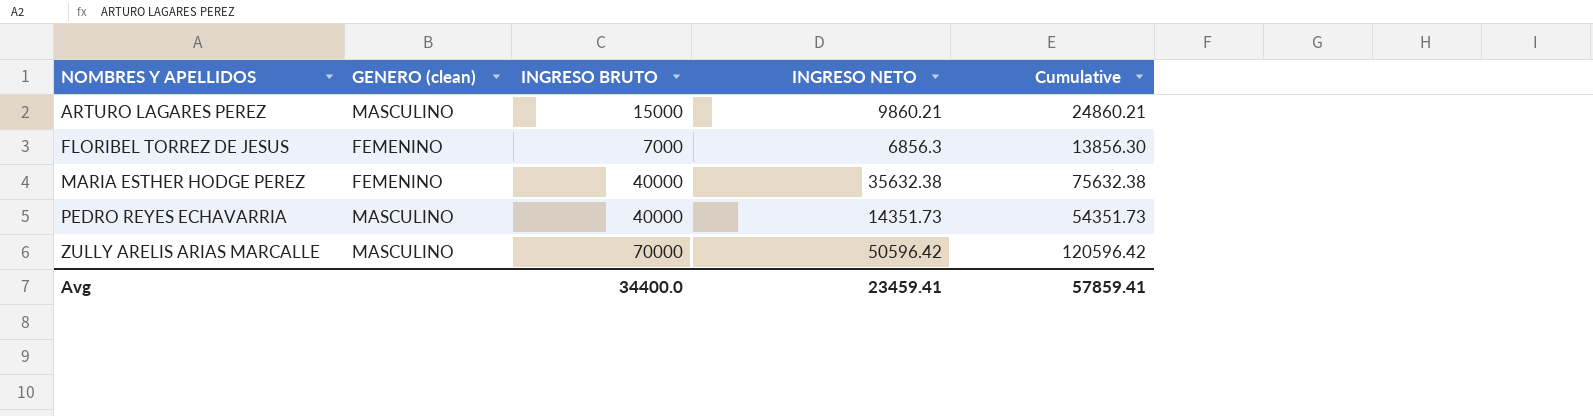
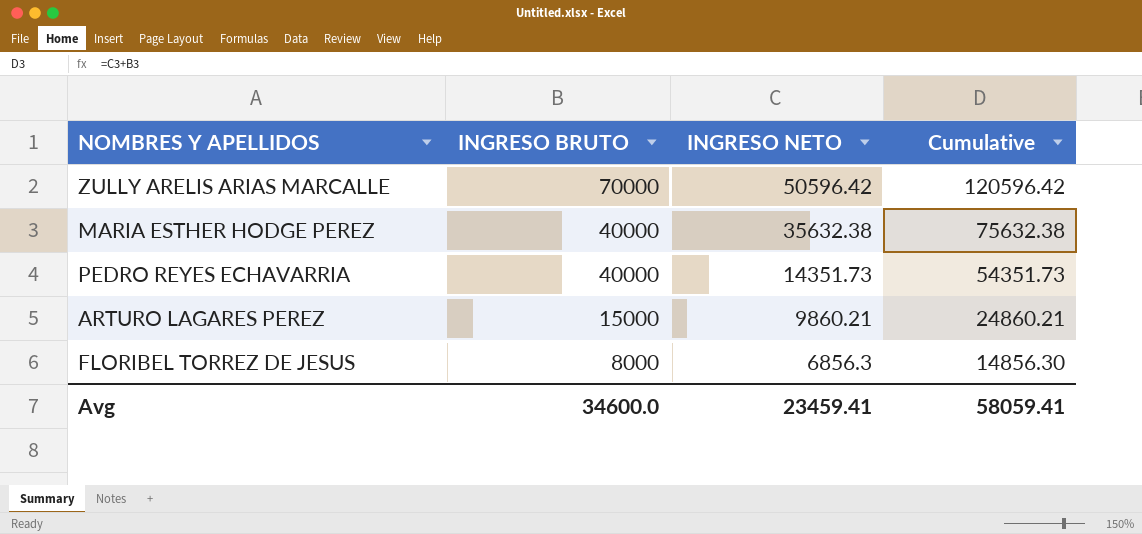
row order: NOMBRES Y APELLIDOS ascending -> INGRESO BRUTO descending
column GENERO (clean) | position: 2 -> none
FLORIBEL TORREZ DE JESUS | INGRESO BRUTO: 7000 -> 8000
FLORIBEL TORREZ DE JESUS | Cumulative: 13856.30 -> 14856.30
Avg | INGRESO BRUTO: 34400.0 -> 34600.0
Avg | Cumulative: 57859.41 -> 58059.41

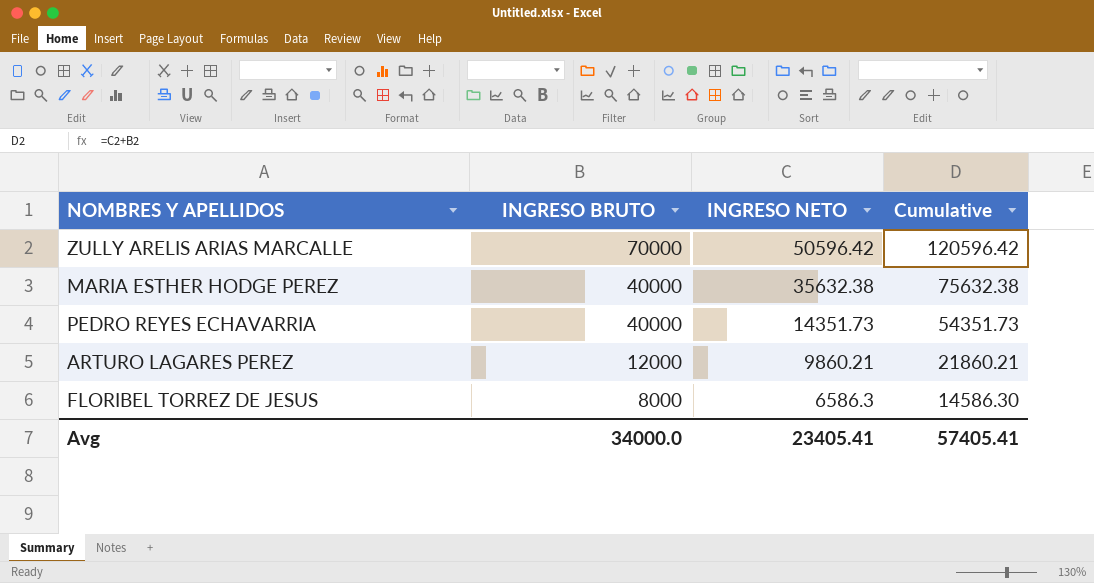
ARTURO LAGARES PEREZ | INGRESO BRUTO: 15000 -> 12000
ARTURO LAGARES PEREZ | Cumulative: 24860.21 -> 21860.21
FLORIBEL TORREZ DE JESUS | INGRESO NETO: 6856.3 -> 6586.3
FLORIBEL TORREZ DE JESUS | Cumulative: 14856.30 -> 14586.30
Avg | INGRESO BRUTO: 34600.0 -> 34000.0
Avg | INGRESO NETO: 23459.41 -> 23405.41
Avg | Cumulative: 58059.41 -> 57405.41

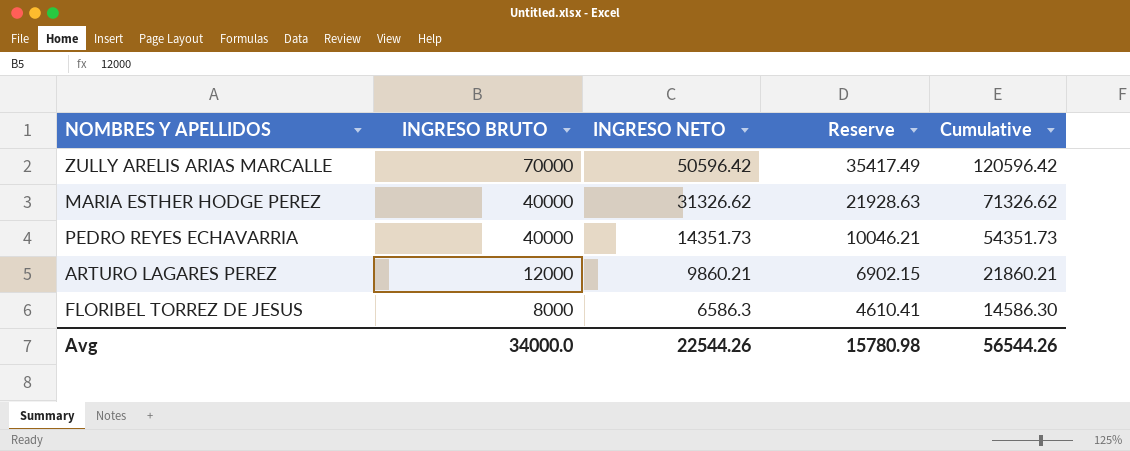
column Reserve | formula: none -> [INGRESO NETO] * 0.7
MARIA ESTHER HODGE PEREZ | INGRESO NETO: 35632.38 -> 31326.62
MARIA ESTHER HODGE PEREZ | Cumulative: 75632.38 -> 71326.62
Avg | INGRESO NETO: 23405.41 -> 22544.26
Avg | Cumulative: 57405.41 -> 56544.26

